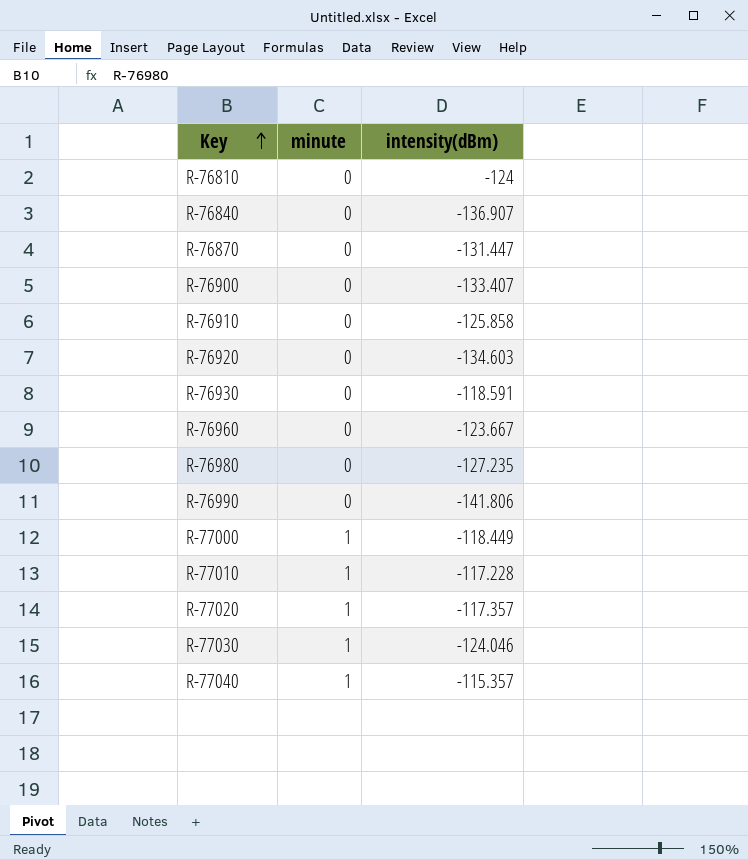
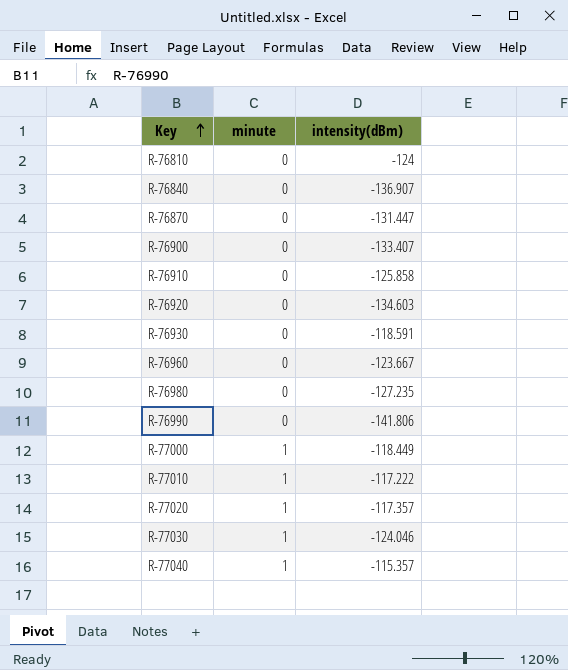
R-77010 | intensity(dBm): -117.228 -> -117.222

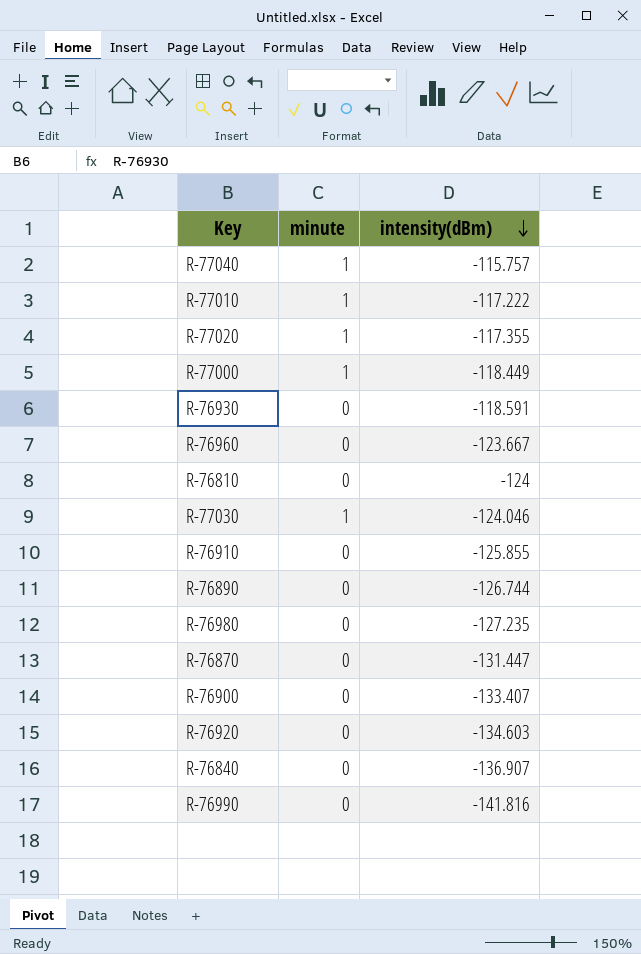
row order: Key ascending -> intensity(dBm) descending
R-77040 | intensity(dBm): -115.357 -> -115.757
R-77020 | intensity(dBm): -117.357 -> -117.355
R-76910 | intensity(dBm): -125.858 -> -125.855
row R-76890: none -> 0 | -126.744
R-76990 | intensity(dBm): -141.806 -> -141.816

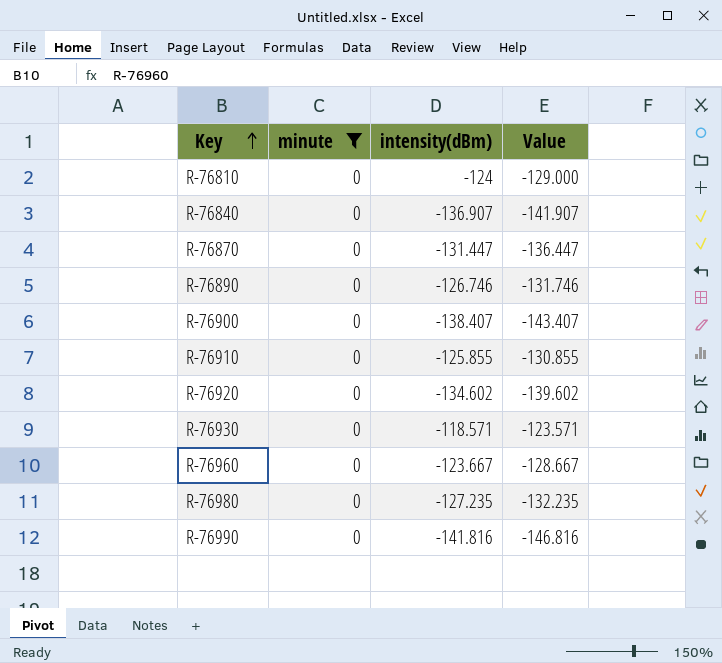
filter: none -> minute = 0
row order: intensity(dBm) descending -> Key ascending
column Value | formula: none -> [intensity(dBm)] - 5
R-76890 | intensity(dBm): -126.744 -> -126.746
R-76900 | intensity(dBm): -133.407 -> -138.407
R-76920 | intensity(dBm): -134.603 -> -134.602
R-76930 | intensity(dBm): -118.591 -> -118.571

